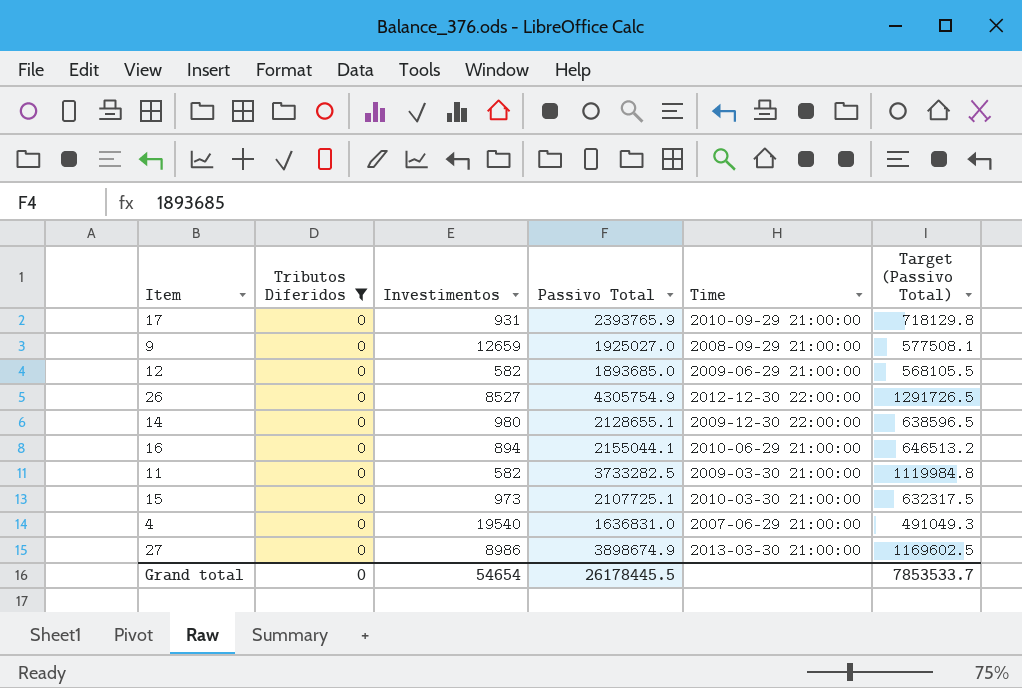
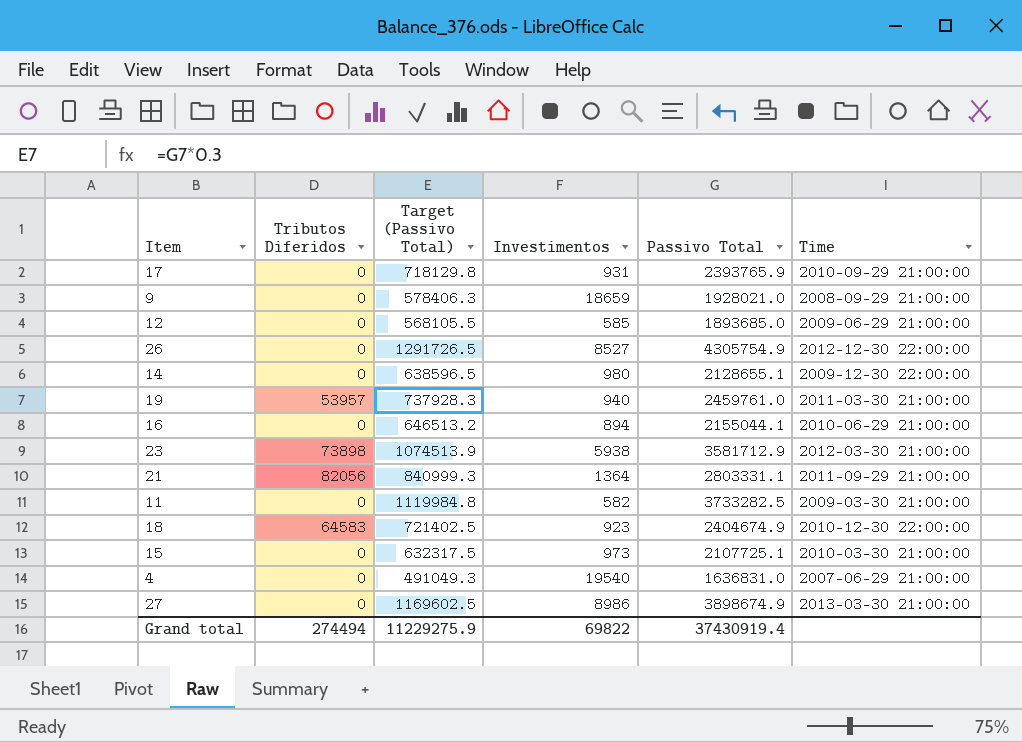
filter: Tributos Diferidos = 0 -> none
column Target (Passivo Total) | position: 6 -> 3
9 | Target (Passivo Total): 577508.1 -> 578406.3
9 | Investimentos: 12659 -> 18659
9 | Passivo Total: 1925027.0 -> 1928021.0
12 | Investimentos: 582 -> 585
Grand total | Tributos Diferidos: 0 -> 274494
Grand total | Target (Passivo Total): 7853533.7 -> 11229275.9
Grand total | Investimentos: 54654 -> 69822
Grand total | Passivo Total: 26178445.5 -> 37430919.4

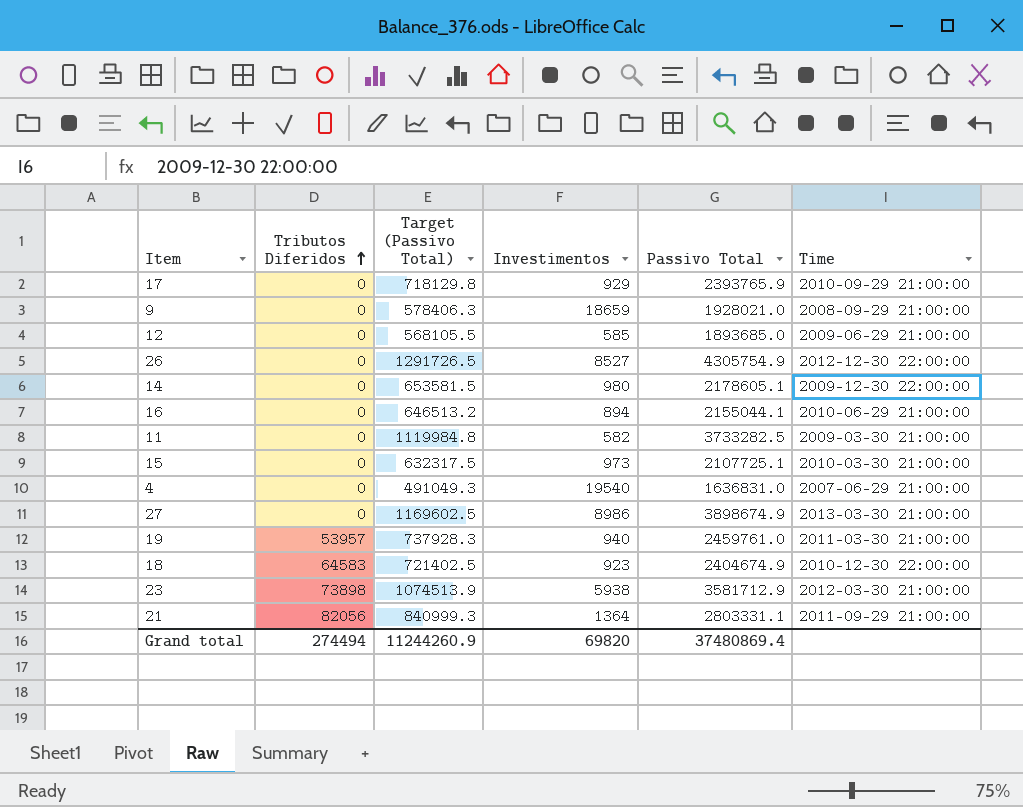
row order: none -> Tributos Diferidos ascending
17 | Investimentos: 931 -> 929
14 | Target (Passivo Total): 638596.5 -> 653581.5
14 | Passivo Total: 2128655.1 -> 2178605.1
Grand total | Target (Passivo Total): 11229275.9 -> 11244260.9
Grand total | Investimentos: 69822 -> 69820
Grand total | Passivo Total: 37430919.4 -> 37480869.4

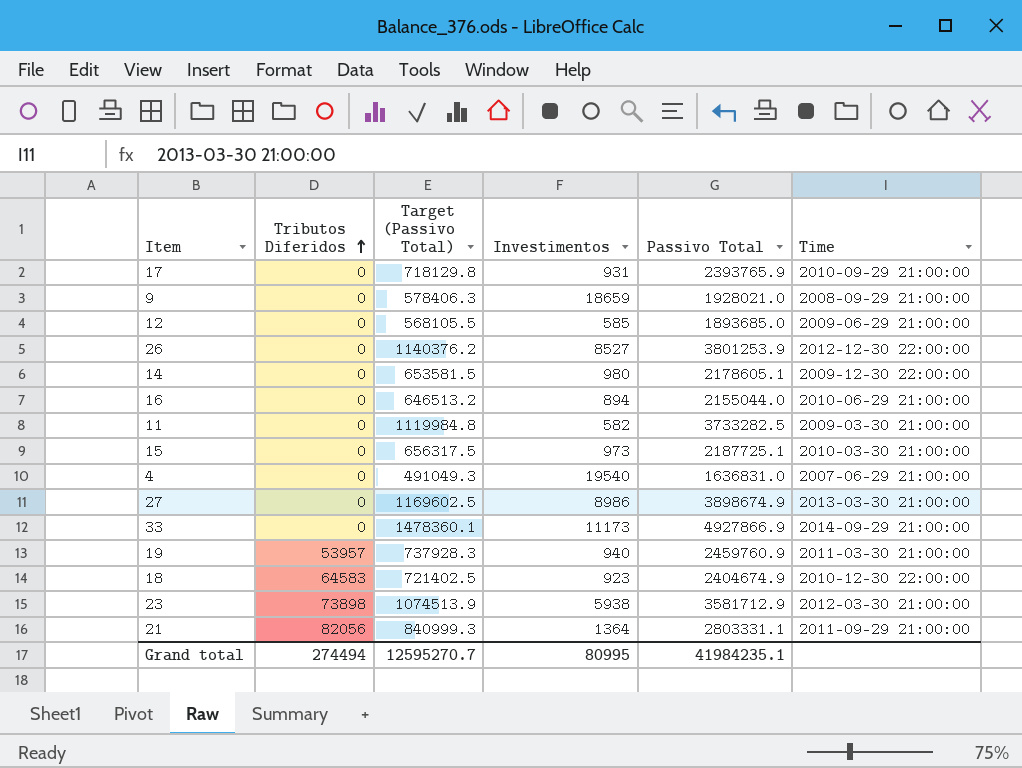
17 | Investimentos: 929 -> 931
26 | Target (Passivo Total): 1291726.5 -> 1140376.2
26 | Passivo Total: 4305754.9 -> 3801253.9
16 | Passivo Total: 2155044.1 -> 2155044.0
15 | Target (Passivo Total): 632317.5 -> 656317.5
15 | Passivo Total: 2107725.1 -> 2187725.1
row 33: none -> 0 | 1478360.1 | 11173 | 4927866.9 | 2014-09-29 21:00:00
19 | Passivo Total: 2459761.0 -> 2459760.9
Grand total | Target (Passivo Total): 11244260.9 -> 12595270.7
Grand total | Investimentos: 69820 -> 80995
Grand total | Passivo Total: 37480869.4 -> 41984235.1

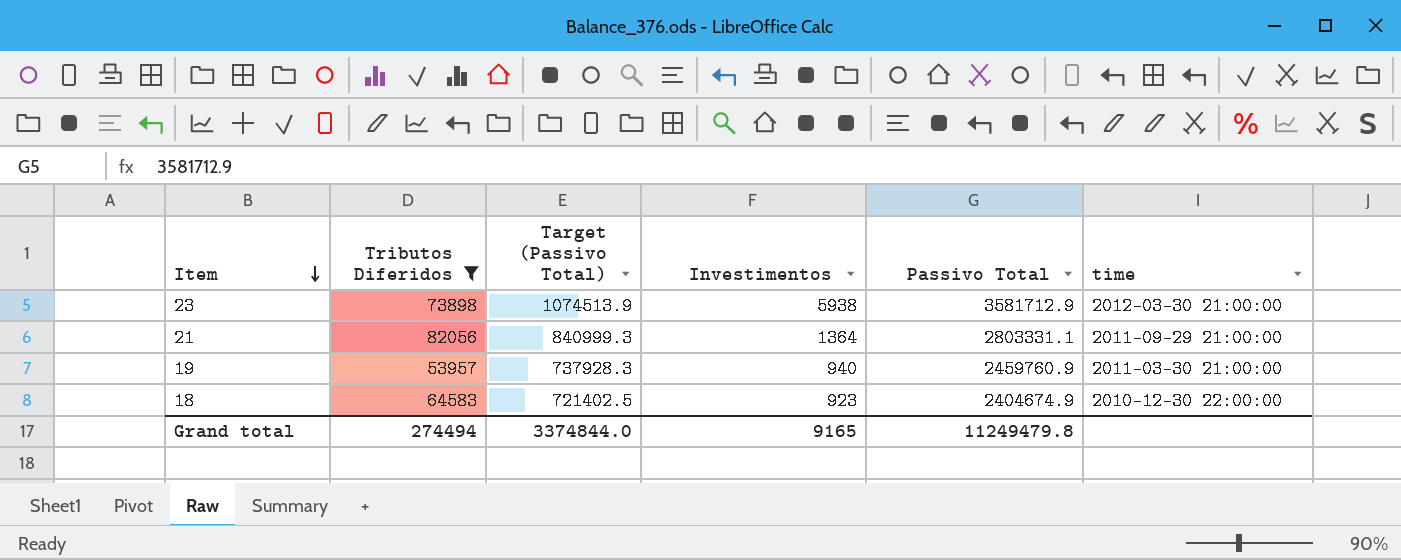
filter: none -> Tributos Diferidos != 0
row order: Tributos Diferidos ascending -> Item descending
column name: Time -> time
Grand total | Target (Passivo Total): 12595270.7 -> 3374844.0
Grand total | Investimentos: 80995 -> 9165
Grand total | Passivo Total: 41984235.1 -> 11249479.8

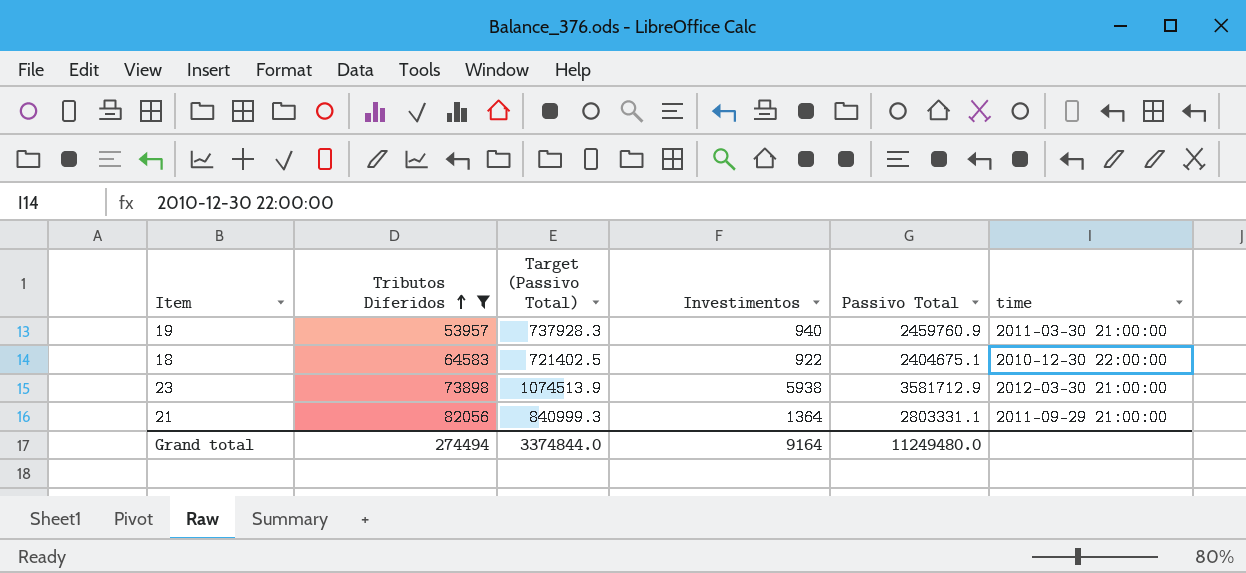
row order: Item descending -> Tributos Diferidos ascending
18 | Investimentos: 923 -> 922
18 | Passivo Total: 2404674.9 -> 2404675.1
Grand total | Investimentos: 9165 -> 9164
Grand total | Passivo Total: 11249479.8 -> 11249480.0

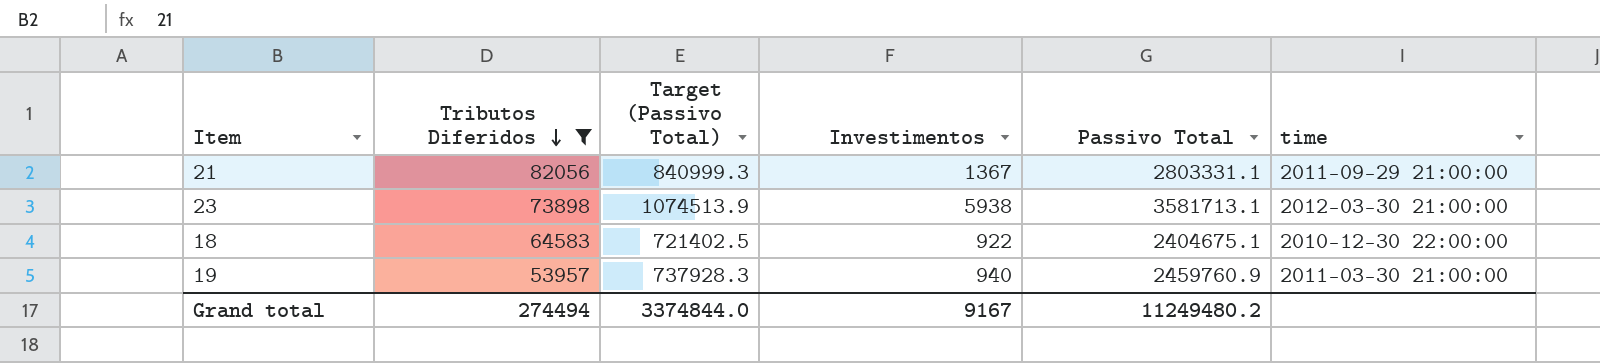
row order: Tributos Diferidos ascending -> Tributos Diferidos descending
21 | Investimentos: 1364 -> 1367
23 | Passivo Total: 3581712.9 -> 3581713.1
Grand total | Investimentos: 9164 -> 9167
Grand total | Passivo Total: 11249480.0 -> 11249480.2

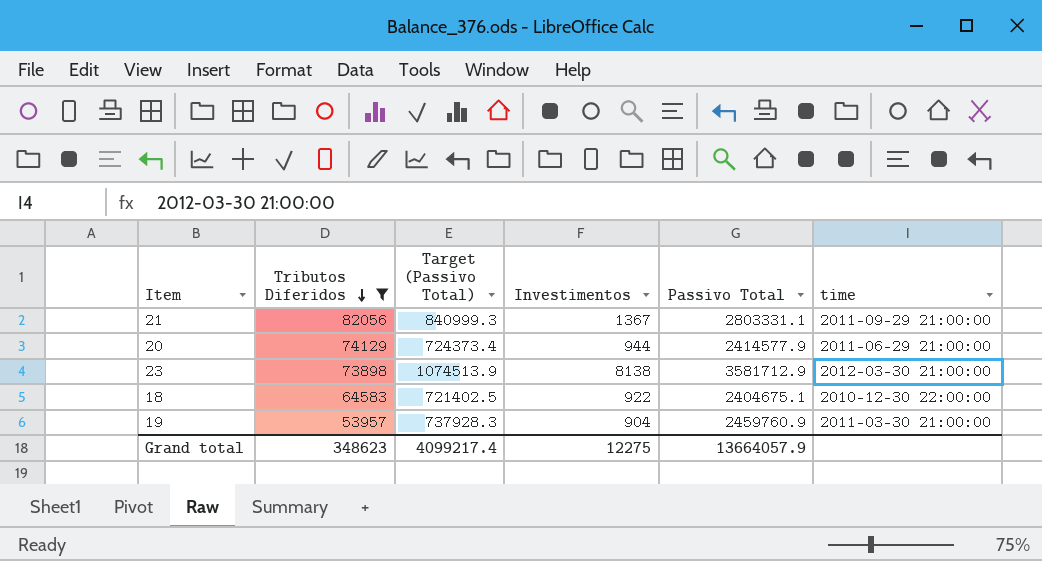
row 20: none -> 74129 | 724373.4 | 944 | 2414577.9 | 2011-06-29 21:00:00
23 | Investimentos: 5938 -> 8138
23 | Passivo Total: 3581713.1 -> 3581712.9
19 | Investimentos: 940 -> 904
Grand total | Tributos Diferidos: 274494 -> 348623
Grand total | Target (Passivo Total): 3374844.0 -> 4099217.4
Grand total | Investimentos: 9167 -> 12275
Grand total | Passivo Total: 11249480.2 -> 13664057.9

